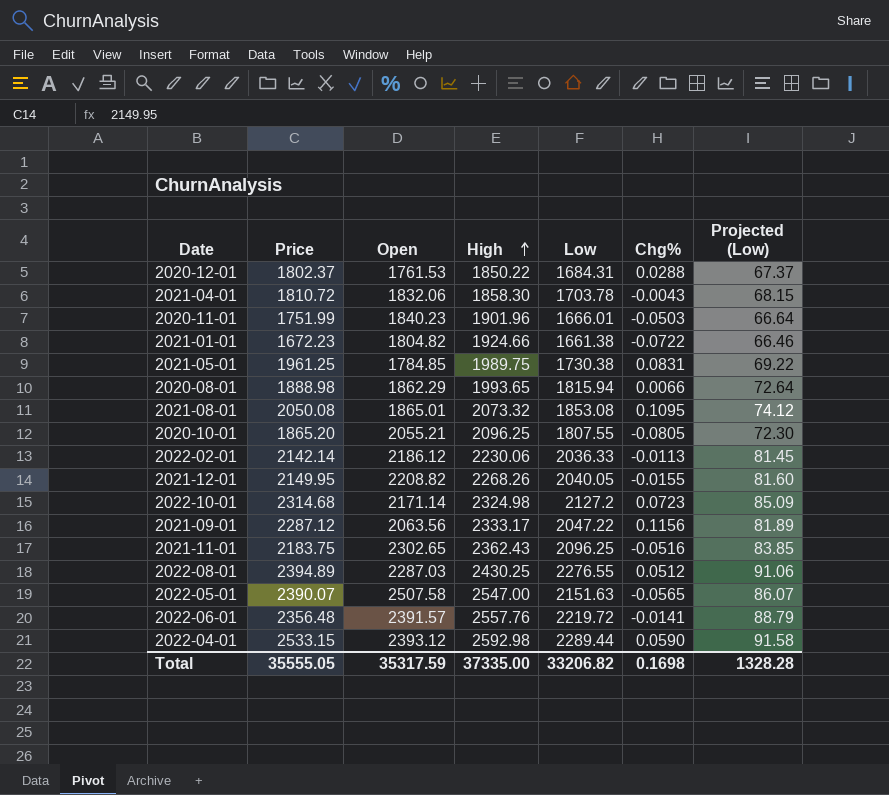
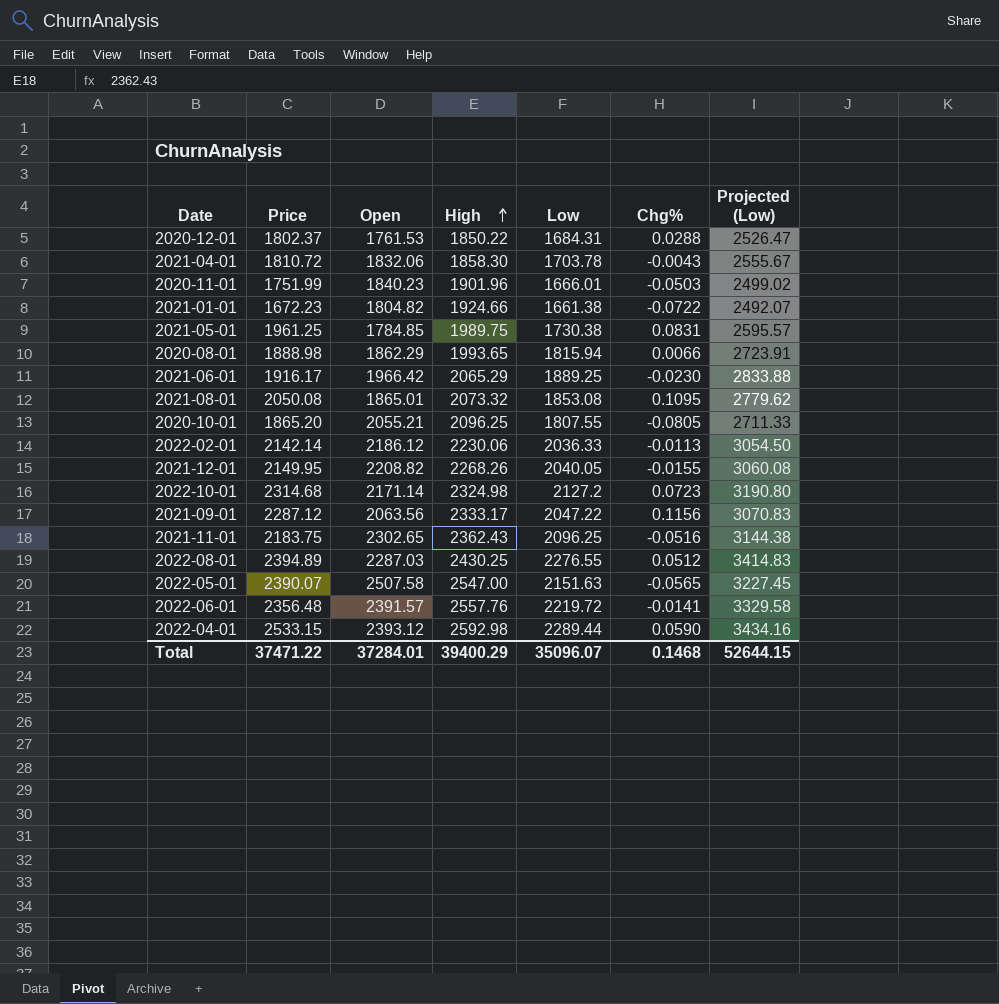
column Projected (Low) | formula: [Low] * 0.04 -> [Low] * 1.5
row 2021-06-01: none -> 1916.17 | 1966.42 | 2065.29 | 1889.25 | -0.0230 | 2833.88
Total | Price: 35555.05 -> 37471.22
Total | Open: 35317.59 -> 37284.01
Total | High: 37335.00 -> 39400.29
Total | Low: 33206.82 -> 35096.07
Total | Chg%: 0.1698 -> 0.1468
Total | Projected (Low): 1328.28 -> 52644.15

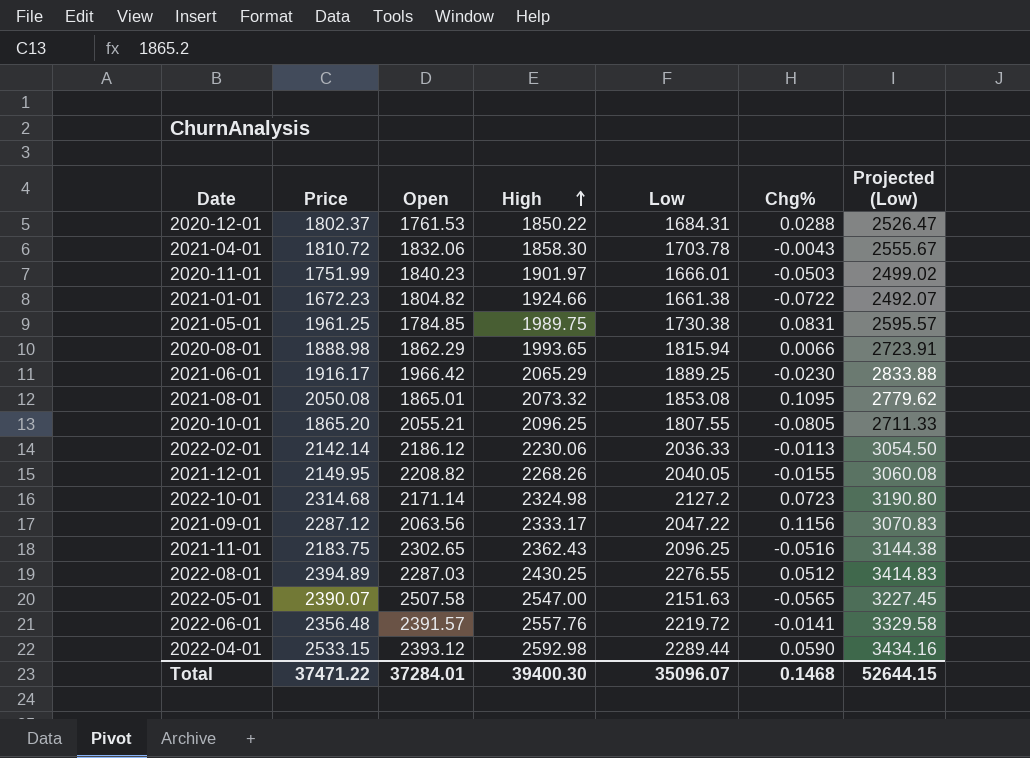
2020-11-01 | High: 1901.96 -> 1901.97
Total | High: 39400.29 -> 39400.30

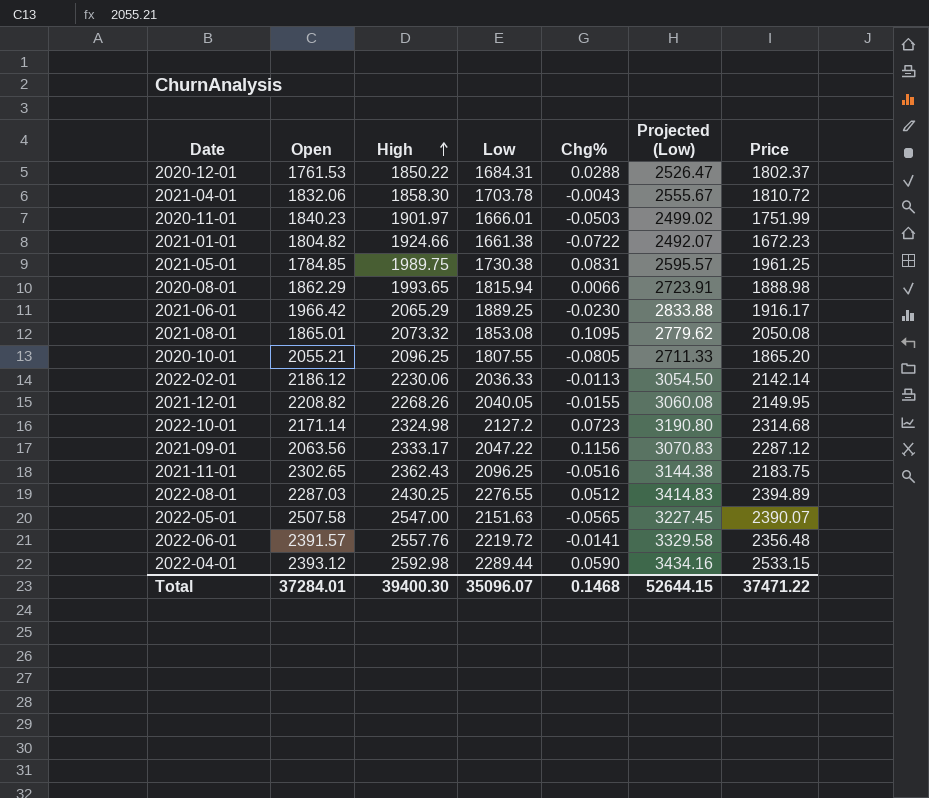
column Price | position: 2 -> 7

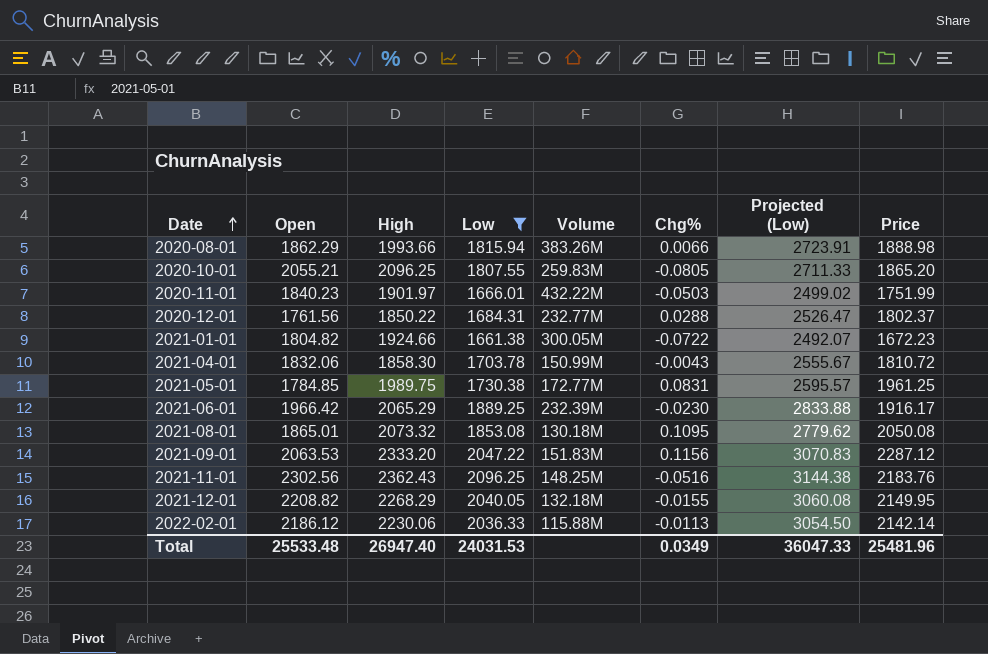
filter: none -> Low <= 2096.25
row order: High ascending -> Date ascending
column Volume | position: none -> 5
2020-08-01 | High: 1993.65 -> 1993.66
2020-12-01 | Open: 1761.53 -> 1761.56
2021-09-01 | Open: 2063.56 -> 2063.53
2021-09-01 | High: 2333.17 -> 2333.20
2021-11-01 | Open: 2302.65 -> 2302.56
2021-11-01 | Price: 2183.75 -> 2183.76
2021-12-01 | High: 2268.26 -> 2268.29
Total | Open: 37284.01 -> 25533.48
Total | High: 39400.30 -> 26947.40
Total | Low: 35096.07 -> 24031.53
Total | Chg%: 0.1468 -> 0.0349
Total | Projected (Low): 52644.15 -> 36047.33
Total | Price: 37471.22 -> 25481.96

